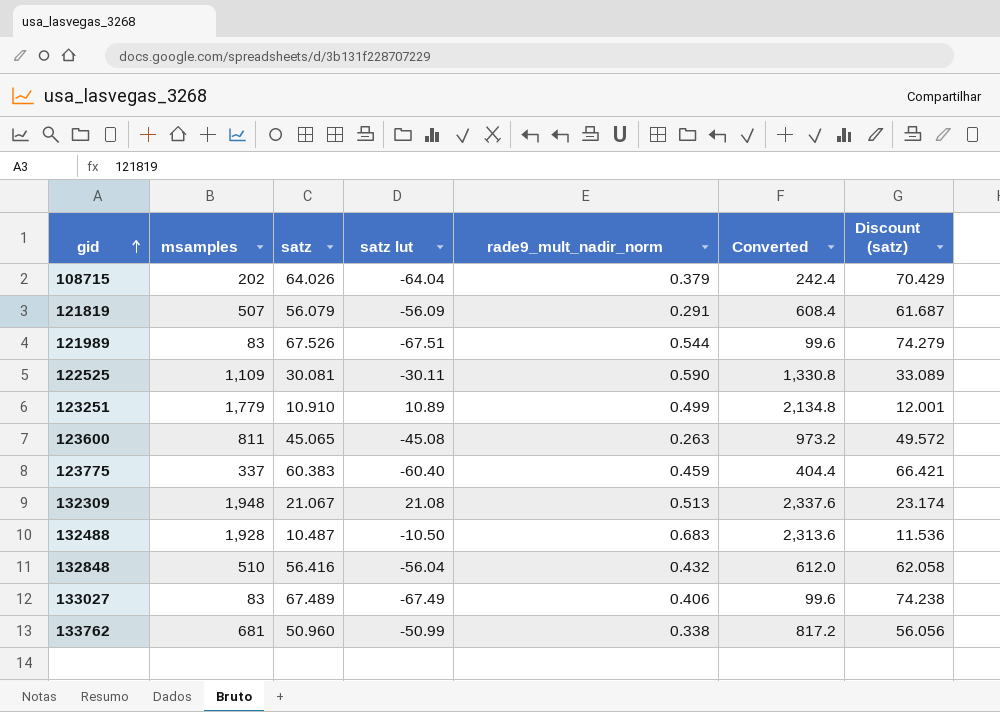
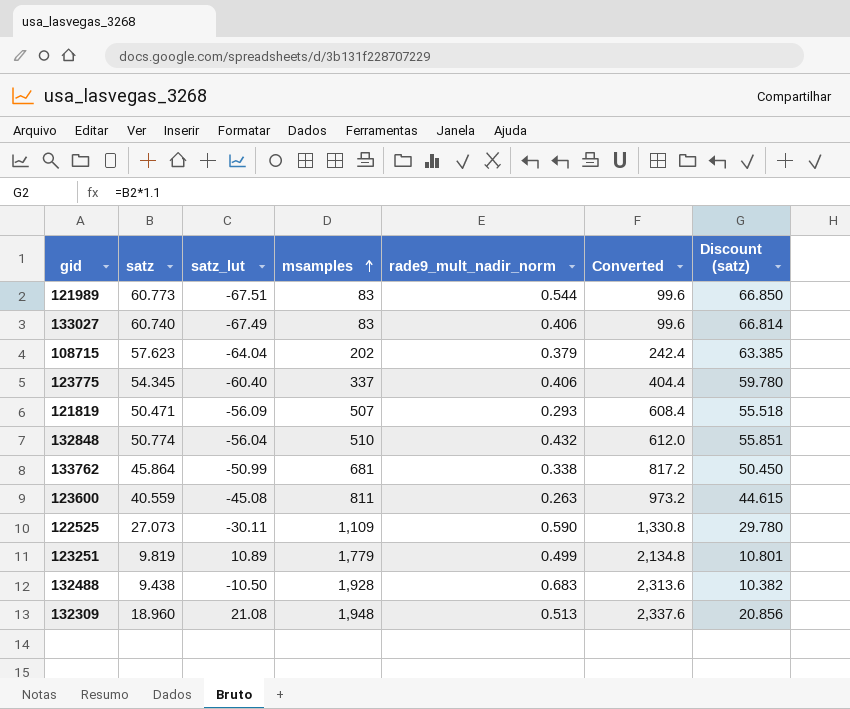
row order: gid ascending -> msamples ascending
column name: satz lut -> satz_lut
column msamples | position: 2 -> 4
121989 | satz: 67.526 -> 60.773
121989 | Discount (satz): 74.279 -> 66.850
133027 | satz: 67.489 -> 60.740
133027 | Discount (satz): 74.238 -> 66.814
108715 | satz: 64.026 -> 57.623
108715 | Discount (satz): 70.429 -> 63.385
123775 | satz: 60.383 -> 54.345
123775 | rade9_mult_nadir_norm: 0.459 -> 0.406
123775 | Discount (satz): 66.421 -> 59.780
121819 | satz: 56.079 -> 50.471
121819 | rade9_mult_nadir_norm: 0.291 -> 0.293
121819 | Discount (satz): 61.687 -> 55.518
132848 | satz: 56.416 -> 50.774
132848 | Discount (satz): 62.058 -> 55.851
133762 | satz: 50.960 -> 45.864
133762 | Discount (satz): 56.056 -> 50.450
123600 | satz: 45.065 -> 40.559
123600 | Discount (satz): 49.572 -> 44.615
122525 | satz: 30.081 -> 27.073
122525 | Discount (satz): 33.089 -> 29.780
123251 | satz: 10.910 -> 9.819
123251 | Discount (satz): 12.001 -> 10.801
132488 | satz: 10.487 -> 9.438
132488 | Discount (satz): 11.536 -> 10.382
132309 | satz: 21.067 -> 18.960
132309 | Discount (satz): 23.174 -> 20.856

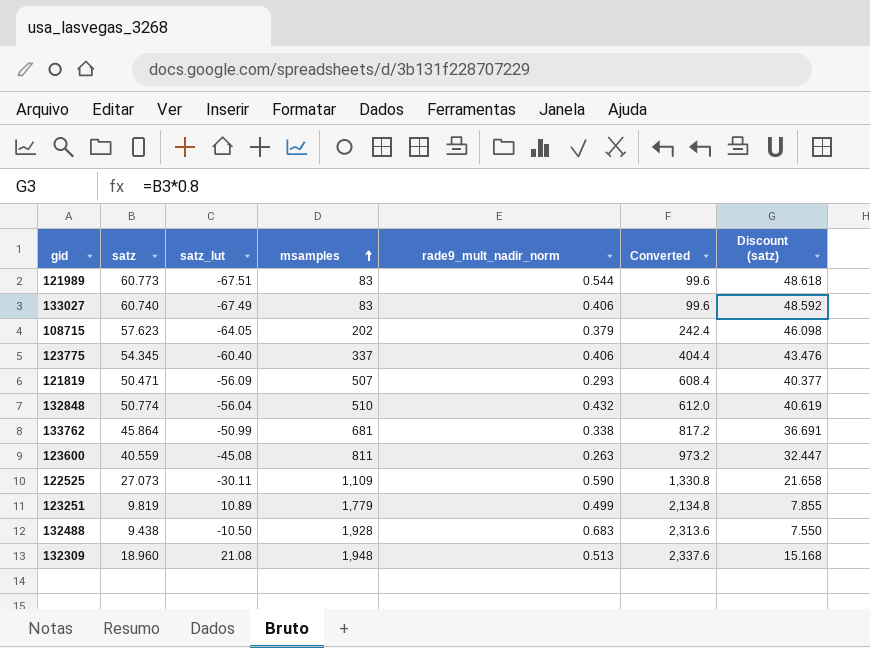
column Discount (satz) | formula: [satz] * 1.1 -> [satz] * 0.8
108715 | satz_lut: -64.04 -> -64.05

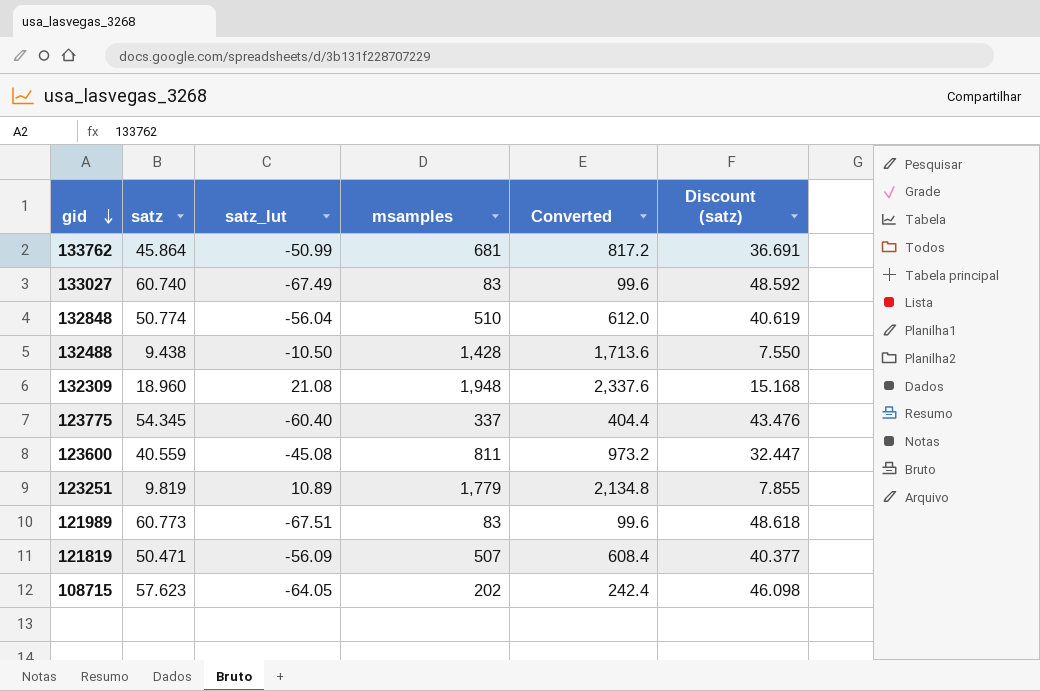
row order: msamples ascending -> gid descending
column rade9_mult_nadir_norm | position: 5 -> none
row 122525: 27.073 | -30.11 | 1,109 | 0.590 | 1,330.8 | 21.658 -> none
132488 | msamples: 1,928 -> 1,428
132488 | Converted: 2,313.6 -> 1,713.6

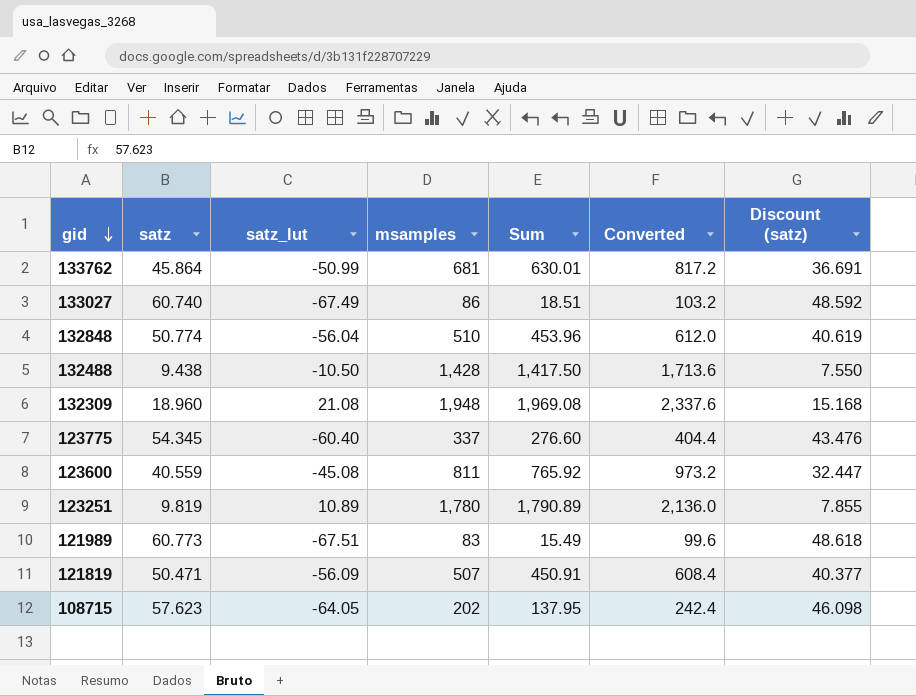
column Sum | formula: none -> [satz_lut] + [msamples]
133027 | msamples: 83 -> 86
133027 | Converted: 99.6 -> 103.2
123251 | msamples: 1,779 -> 1,780
123251 | Converted: 2,134.8 -> 2,136.0

